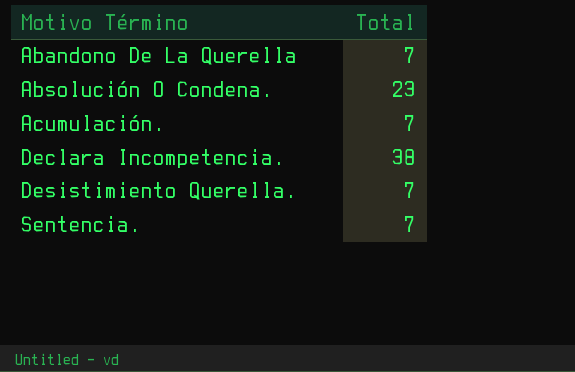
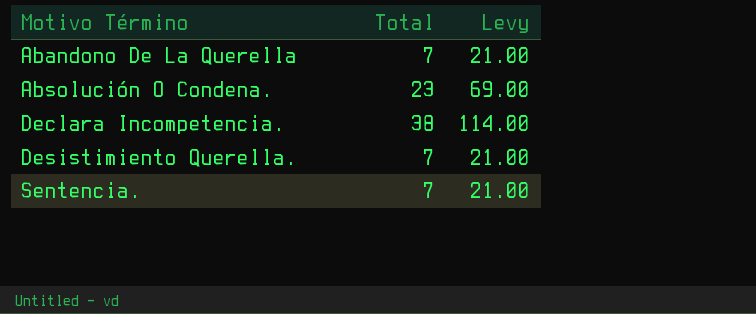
column Levy | formula: none -> [Total] * 3
row Acumulación.: 7 -> none

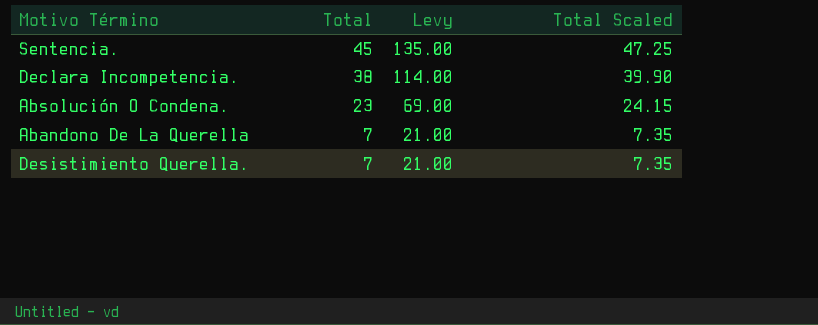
row order: Motivo Término ascending -> Total descending
column Total Scaled | formula: none -> [Total] * 1.05
Sentencia. | Total: 7 -> 45
Sentencia. | Levy: 21.00 -> 135.00

